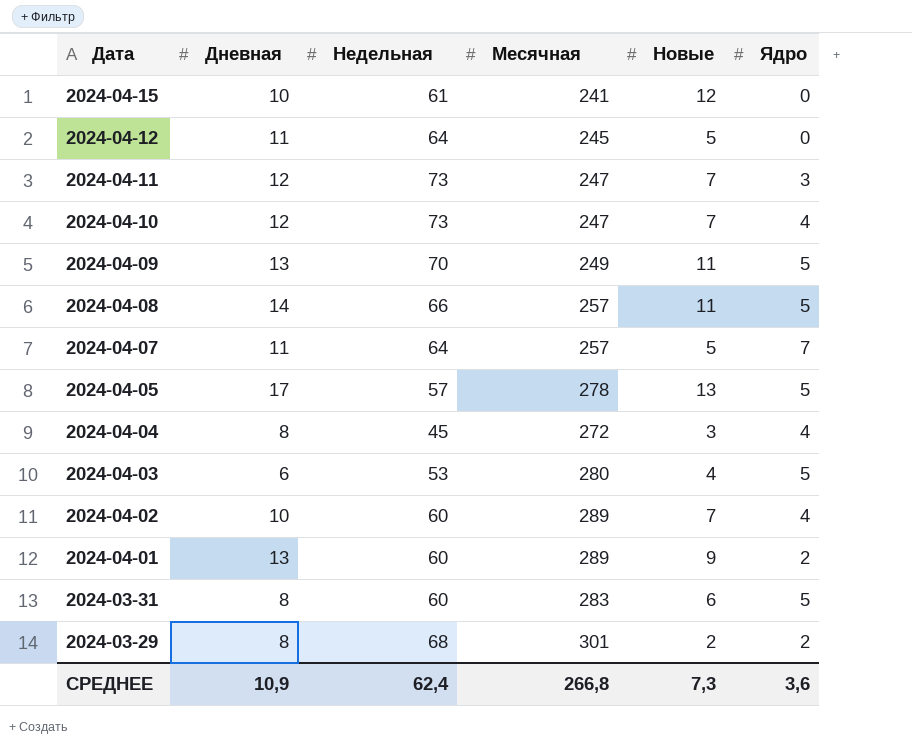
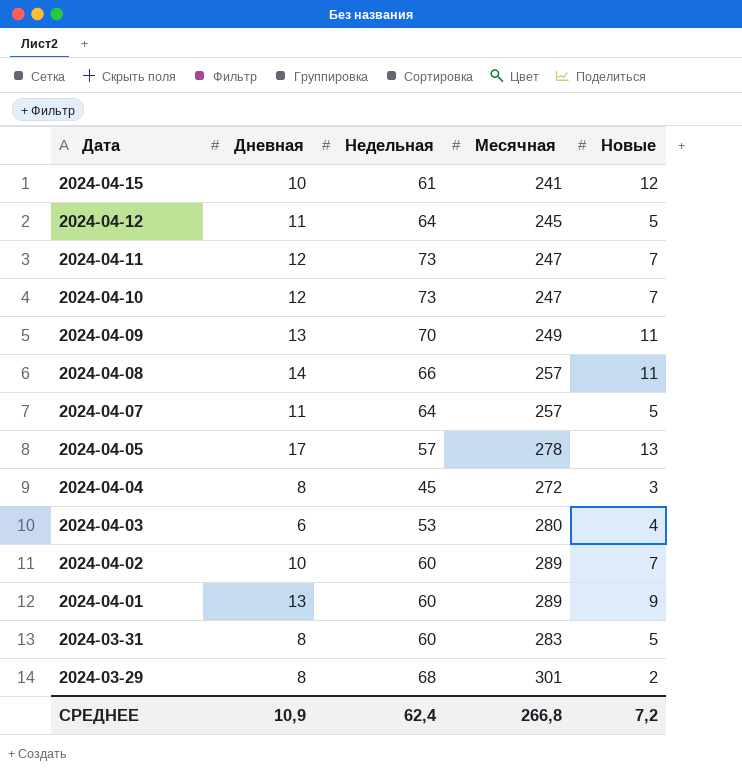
column Ядро | position: 6 -> none
2024-03-31 | Новые: 6 -> 5
СРЕДНЕЕ | Новые: 7,3 -> 7,2

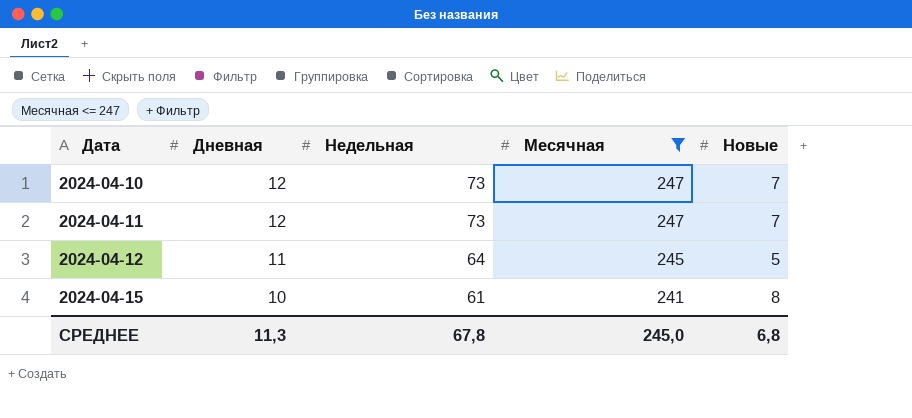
filter: none -> Месячная <= 247
row order: Дата descending -> Дата ascending
2024-04-15 | Новые: 12 -> 8
СРЕДНЕЕ | Дневная: 10,9 -> 11,3
СРЕДНЕЕ | Недельная: 62,4 -> 67,8
СРЕДНЕЕ | Месячная: 266,8 -> 245,0
СРЕДНЕЕ | Новые: 7,2 -> 6,8

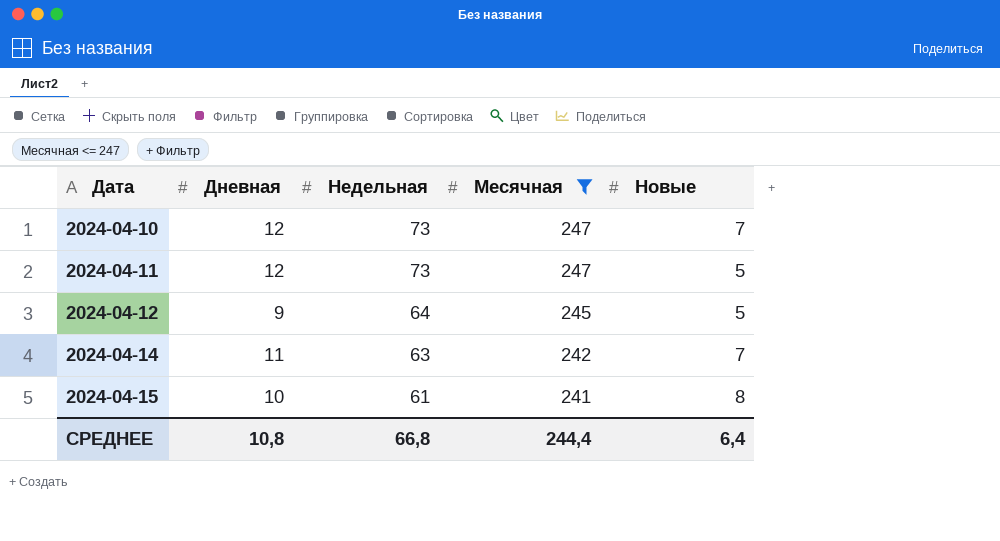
2024-04-11 | Новые: 7 -> 5
2024-04-12 | Дневная: 11 -> 9
row 2024-04-14: none -> 11 | 63 | 242 | 7
СРЕДНЕЕ | Дневная: 11,3 -> 10,8
СРЕДНЕЕ | Недельная: 67,8 -> 66,8
СРЕДНЕЕ | Месячная: 245,0 -> 244,4
СРЕДНЕЕ | Новые: 6,8 -> 6,4

